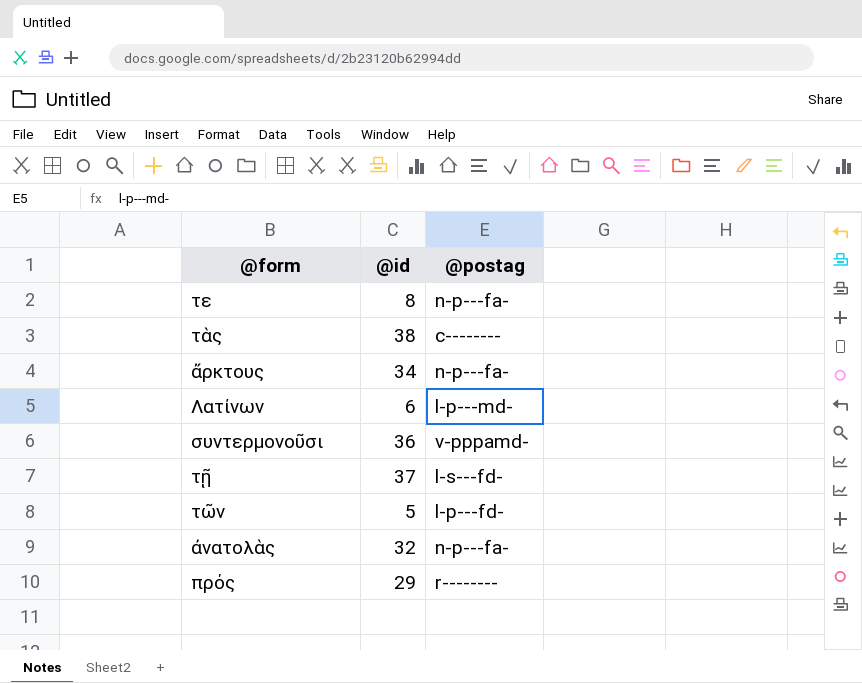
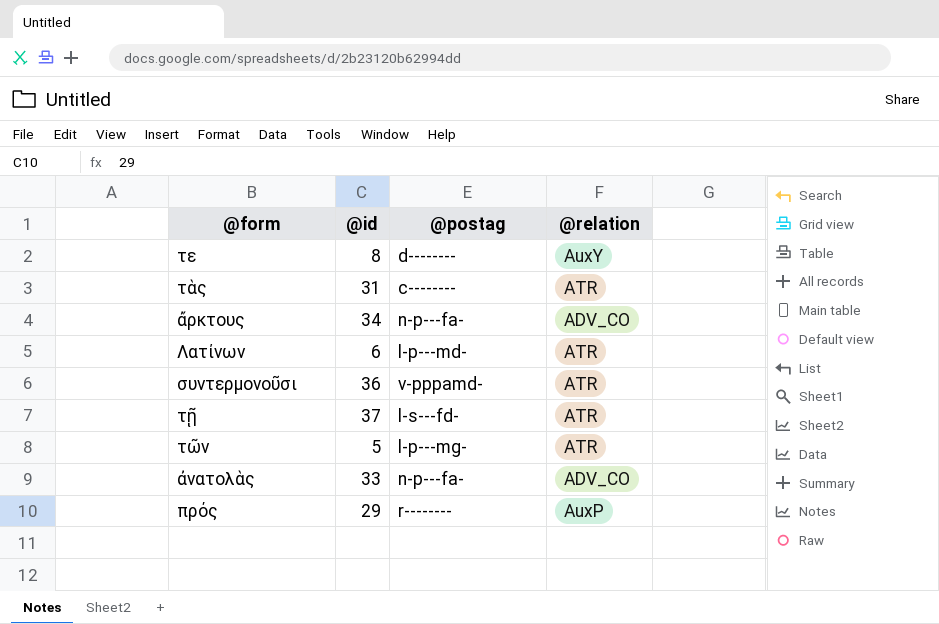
column @relation | position: none -> 4
τε | @postag: n-p---fa- -> d--------
τὰς | @id: 38 -> 31
τῶν | @postag: l-p---fd- -> l-p---mg-
ἀνατολὰς | @id: 32 -> 33

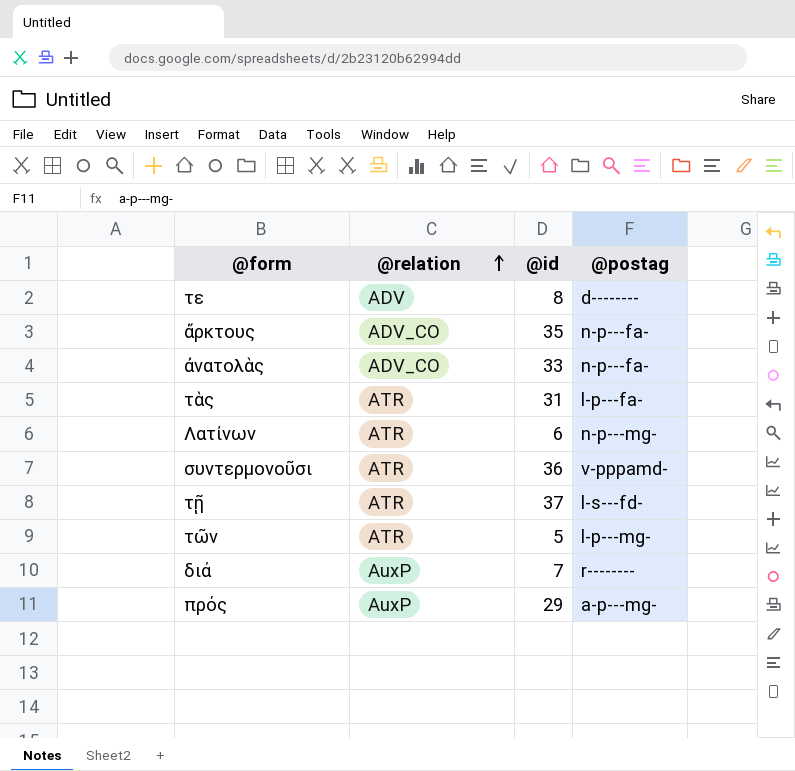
row order: none -> @relation ascending
column @relation | position: 4 -> 2
τε | @relation: AuxY -> ADV
ἄρκτους | @id: 34 -> 35
τὰς | @postag: c-------- -> l-p---fa-
Λατίνων | @postag: l-p---md- -> n-p---mg-
row διά: none -> AuxP | 7 | r--------
πρός | @postag: r-------- -> a-p---mg-

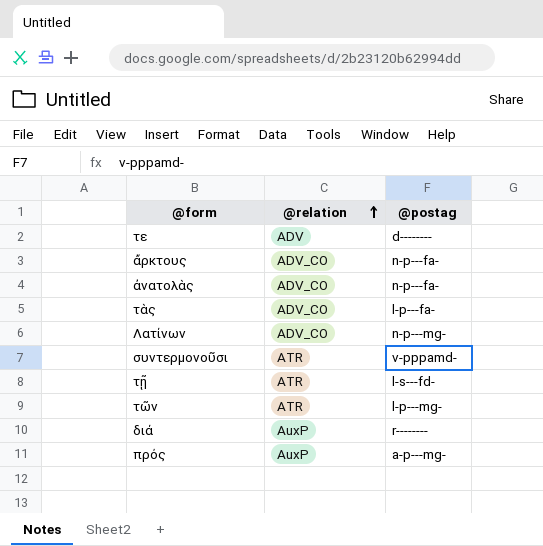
column @id | position: 3 -> none
τὰς | @relation: ATR -> ADV_CO
Λατίνων | @relation: ATR -> ADV_CO

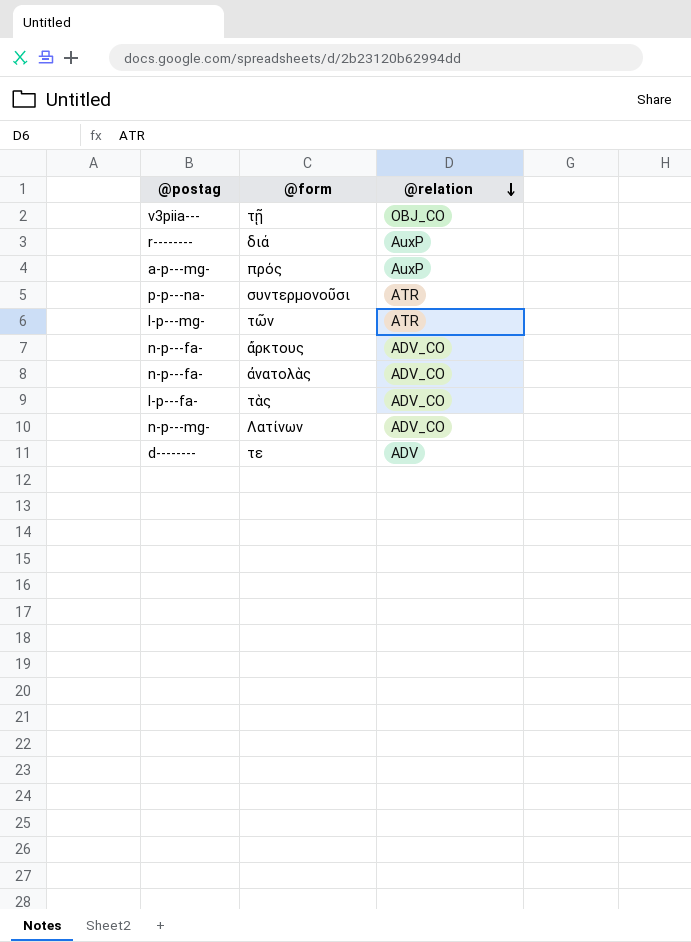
row order: @relation ascending -> @relation descending
column @postag | position: 3 -> 1
τῇ | @postag: l-s---fd- -> v3piia---
τῇ | @relation: ATR -> OBJ_CO
συντερμονοῦσι | @postag: v-pppamd- -> p-p---na-

